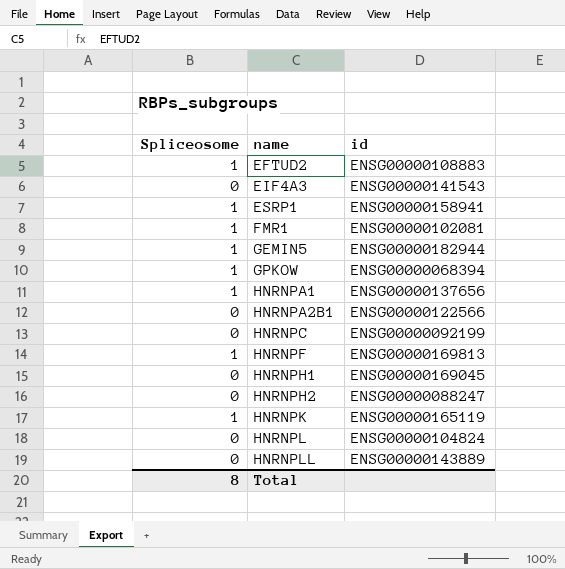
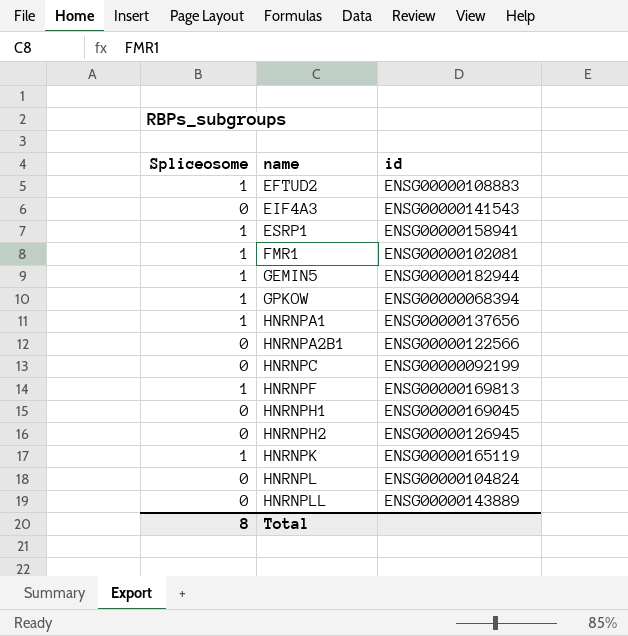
HNRNPH2 | id: ENSG00000088247 -> ENSG00000126945

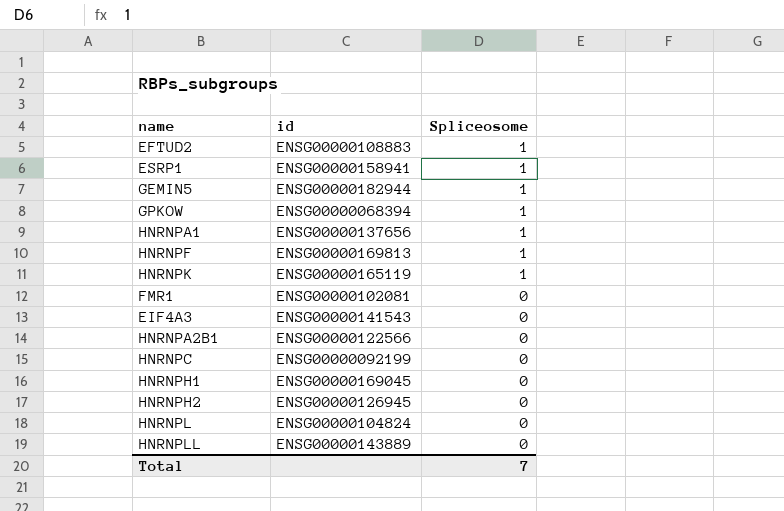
row order: name ascending -> Spliceosome descending
column Spliceosome | position: 1 -> 3
FMR1 | Spliceosome: 1 -> 0
Total | Spliceosome: 8 -> 7

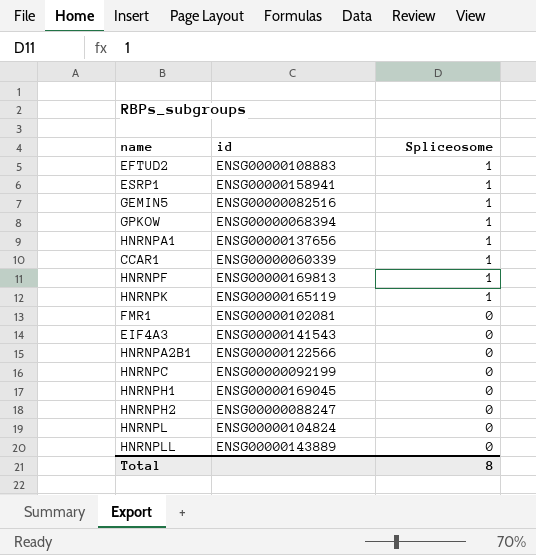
GEMIN5 | id: ENSG00000182944 -> ENSG00000082516
row CCAR1: none -> ENSG00000060339 | 1
HNRNPH2 | id: ENSG00000126945 -> ENSG00000088247
Total | Spliceosome: 7 -> 8

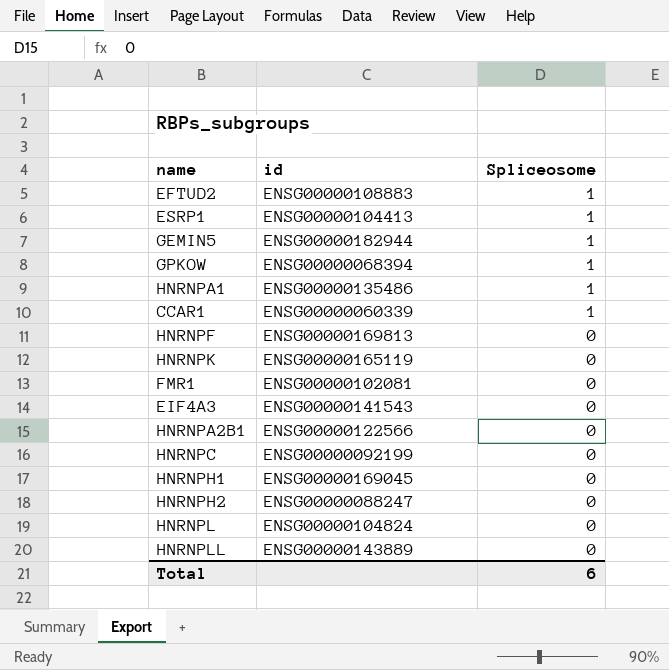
ESRP1 | id: ENSG00000158941 -> ENSG00000104413
GEMIN5 | id: ENSG00000082516 -> ENSG00000182944
HNRNPA1 | id: ENSG00000137656 -> ENSG00000135486
HNRNPF | Spliceosome: 1 -> 0
HNRNPK | Spliceosome: 1 -> 0
Total | Spliceosome: 8 -> 6

